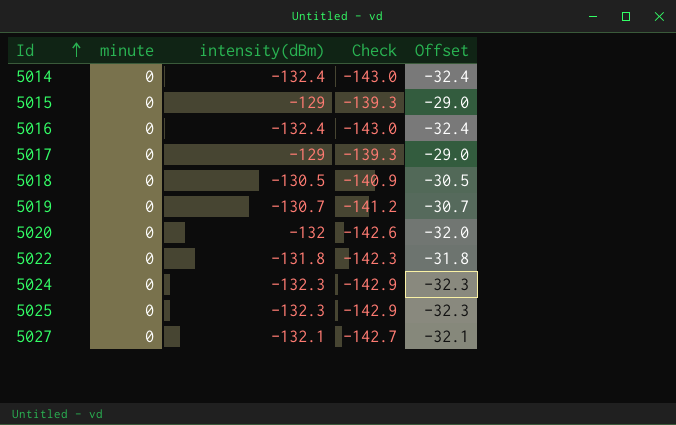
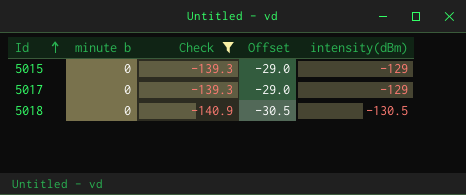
filter: none -> Check >= -140.9
column name: minute -> minute b
column intensity(dBm) | position: 3 -> 5

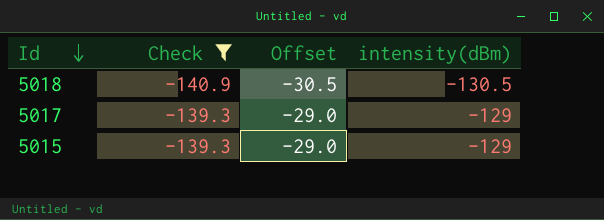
row order: Id ascending -> Id descending
column minute b | position: 2 -> none

